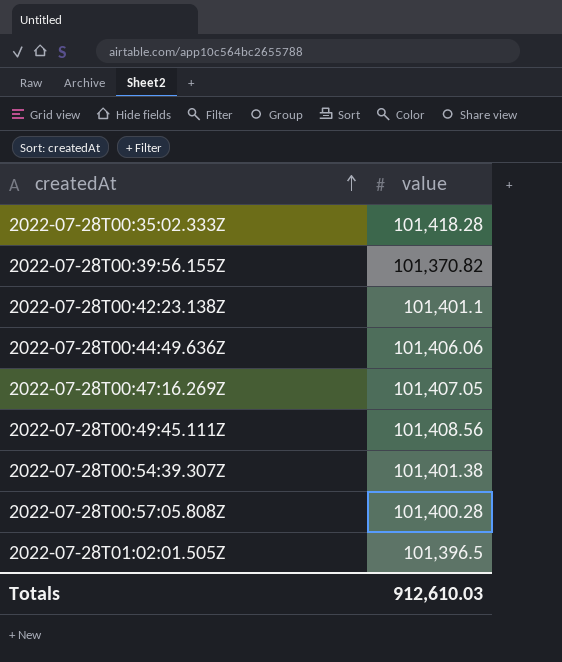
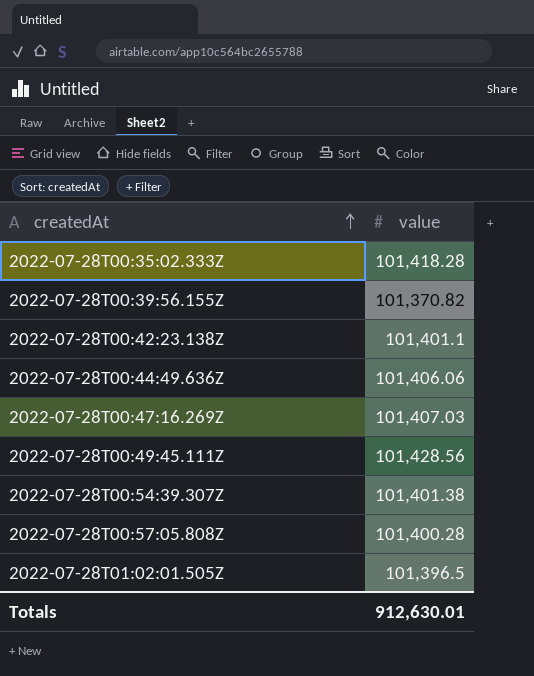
2022-07-28T00:47:16.269Z | value: 101,407.05 -> 101,407.03
2022-07-28T00:49:45.111Z | value: 101,408.56 -> 101,428.56
Totals | value: 912,610.03 -> 912,630.01

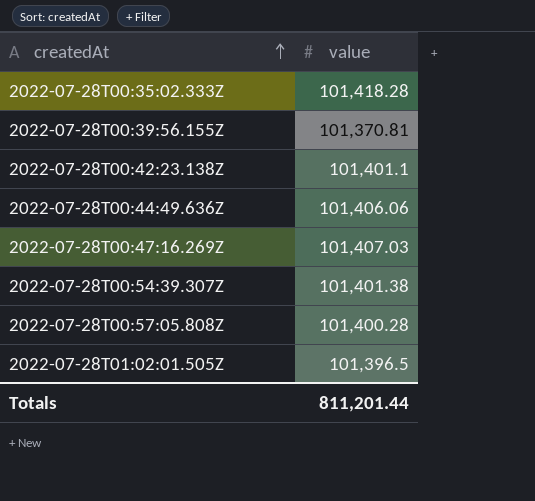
row 2022-07-28T00:49:45.111Z: 101,428.56 -> none
2022-07-28T00:39:56.155Z | value: 101,370.82 -> 101,370.81
Totals | value: 912,630.01 -> 811,201.44

